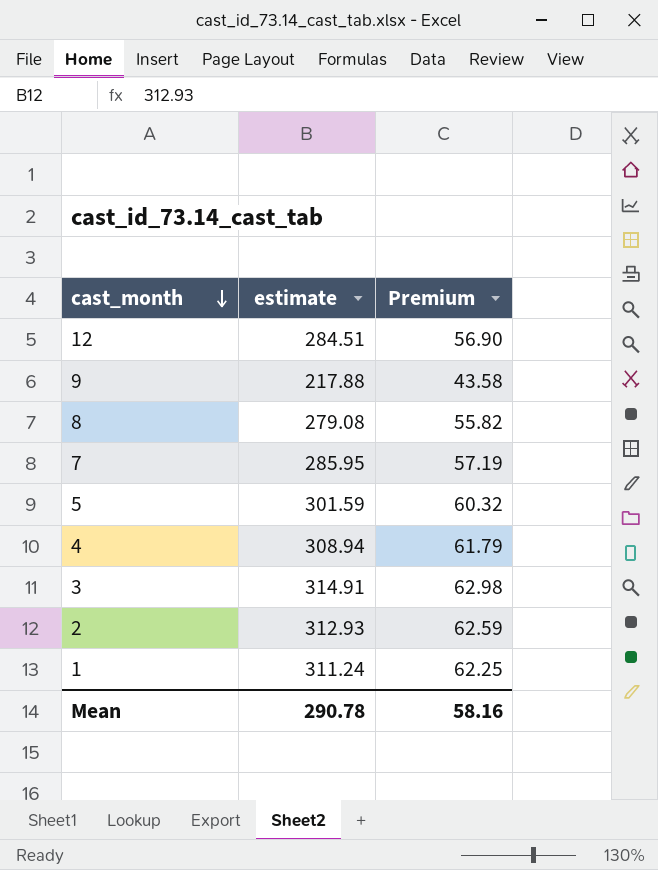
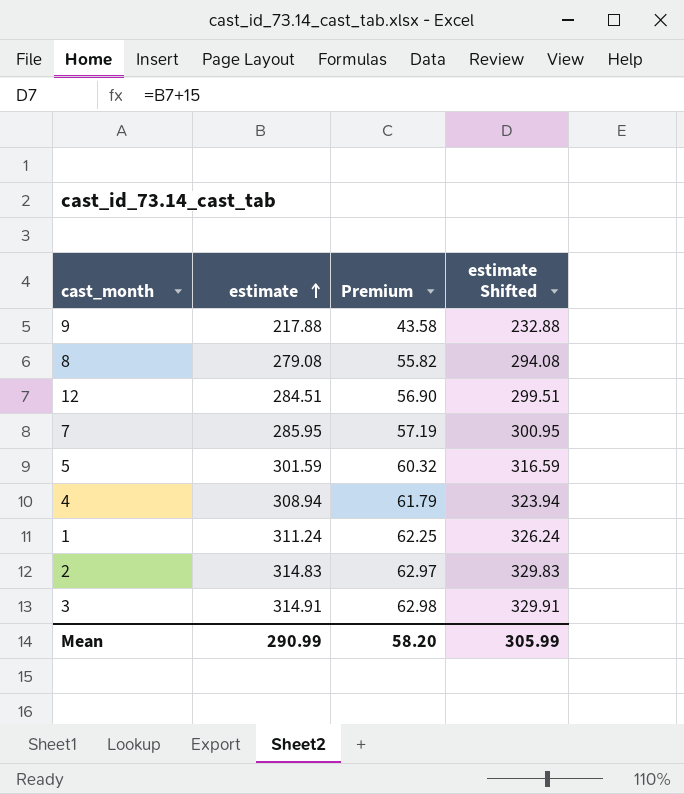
row order: cast_month descending -> estimate ascending
column estimate Shifted | formula: none -> [estimate] + 15
2 | estimate: 312.93 -> 314.83
2 | Premium: 62.59 -> 62.97
Mean | estimate: 290.78 -> 290.99
Mean | Premium: 58.16 -> 58.20

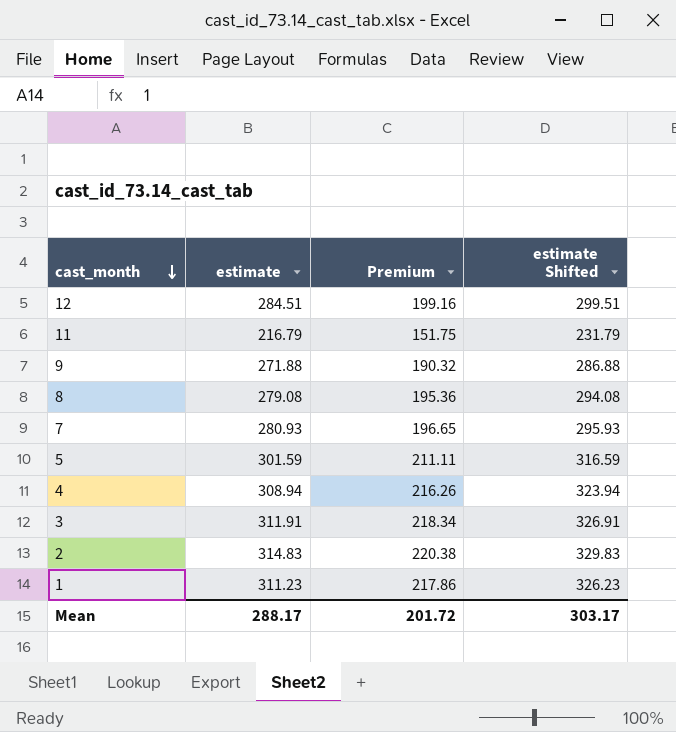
row order: estimate ascending -> cast_month descending
column Premium | formula: [estimate] * 0.2 -> [estimate] * 0.7
row 11: none -> 216.79 | 151.75 | 231.79
9 | estimate: 217.88 -> 271.88
9 | estimate Shifted: 232.88 -> 286.88
7 | estimate: 285.95 -> 280.93
7 | estimate Shifted: 300.95 -> 295.93
3 | estimate: 314.91 -> 311.91
3 | estimate Shifted: 329.91 -> 326.91
1 | estimate: 311.24 -> 311.23
1 | estimate Shifted: 326.24 -> 326.23
Mean | estimate: 290.99 -> 288.17
Mean | Premium: 58.20 -> 201.72
Mean | estimate Shifted: 305.99 -> 303.17

